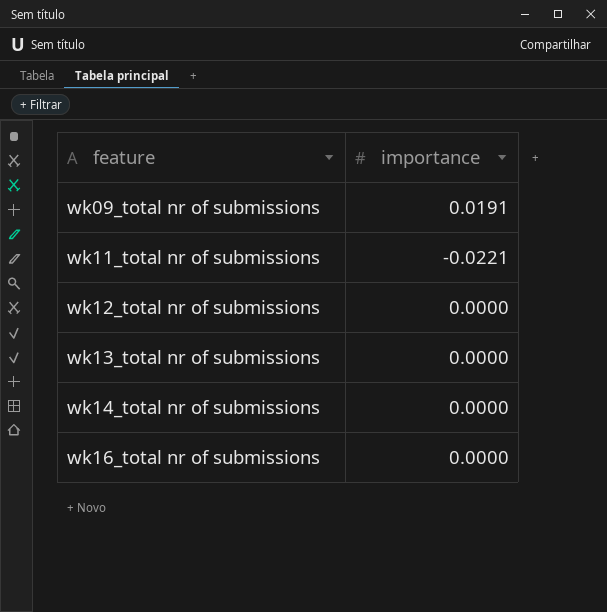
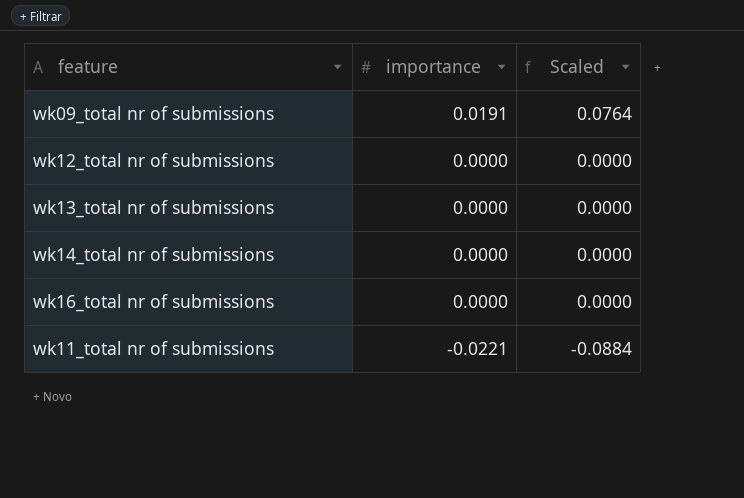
row order: feature ascending -> importance descending
column Scaled | formula: none -> [importance] * 4

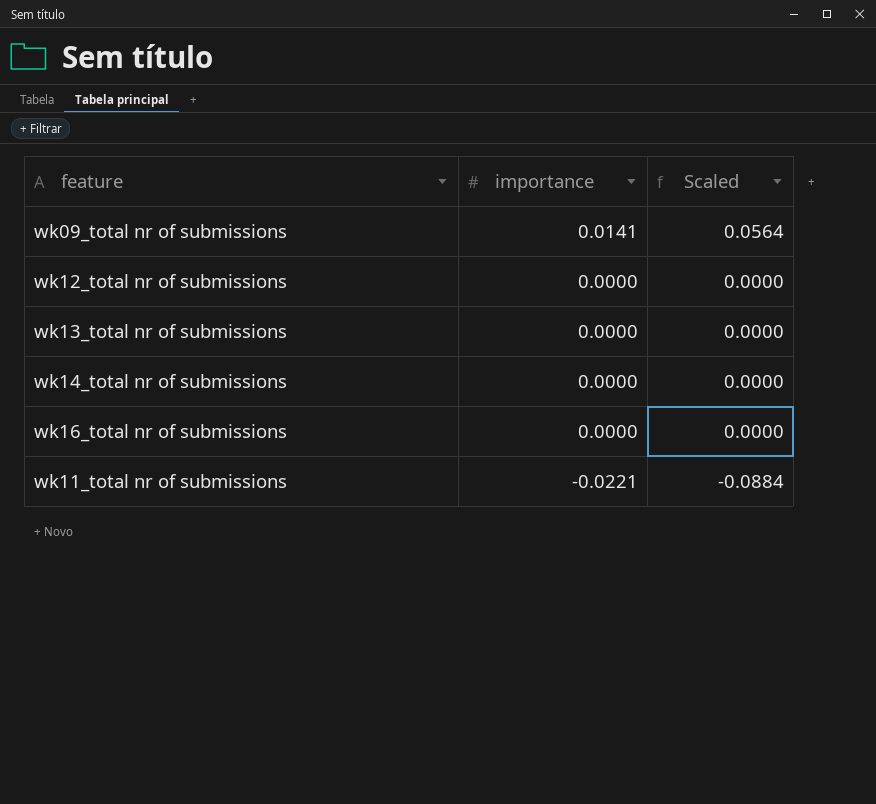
wk09_total nr of submissions | importance: 0.0191 -> 0.0141
wk09_total nr of submissions | Scaled: 0.0764 -> 0.0564

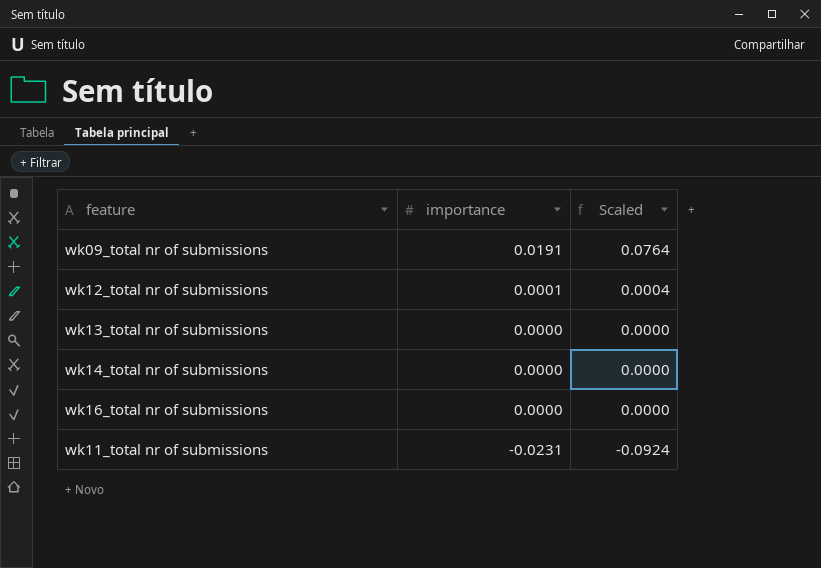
wk09_total nr of submissions | importance: 0.0141 -> 0.0191
wk09_total nr of submissions | Scaled: 0.0564 -> 0.0764
wk12_total nr of submissions | importance: 0.0000 -> 0.0001
wk12_total nr of submissions | Scaled: 0.0000 -> 0.0004
wk11_total nr of submissions | importance: -0.0221 -> -0.0231
wk11_total nr of submissions | Scaled: -0.0884 -> -0.0924

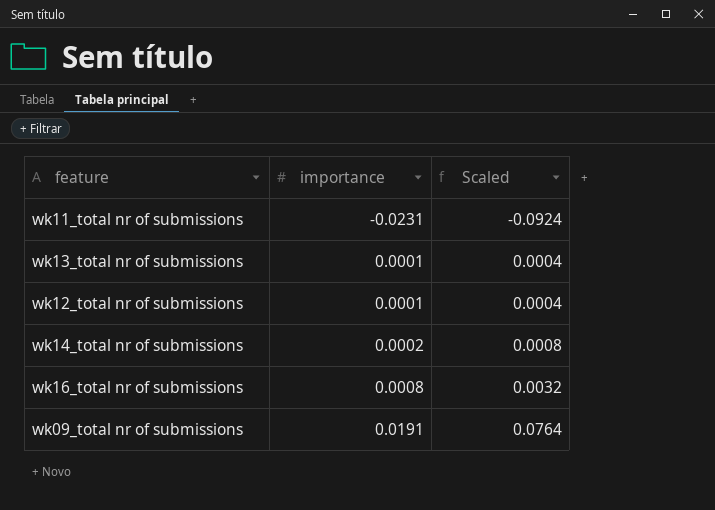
row order: importance descending -> importance ascending
wk13_total nr of submissions | importance: 0.0000 -> 0.0001
wk13_total nr of submissions | Scaled: 0.0000 -> 0.0004
wk14_total nr of submissions | importance: 0.0000 -> 0.0002
wk14_total nr of submissions | Scaled: 0.0000 -> 0.0008
wk16_total nr of submissions | importance: 0.0000 -> 0.0008
wk16_total nr of submissions | Scaled: 0.0000 -> 0.0032

